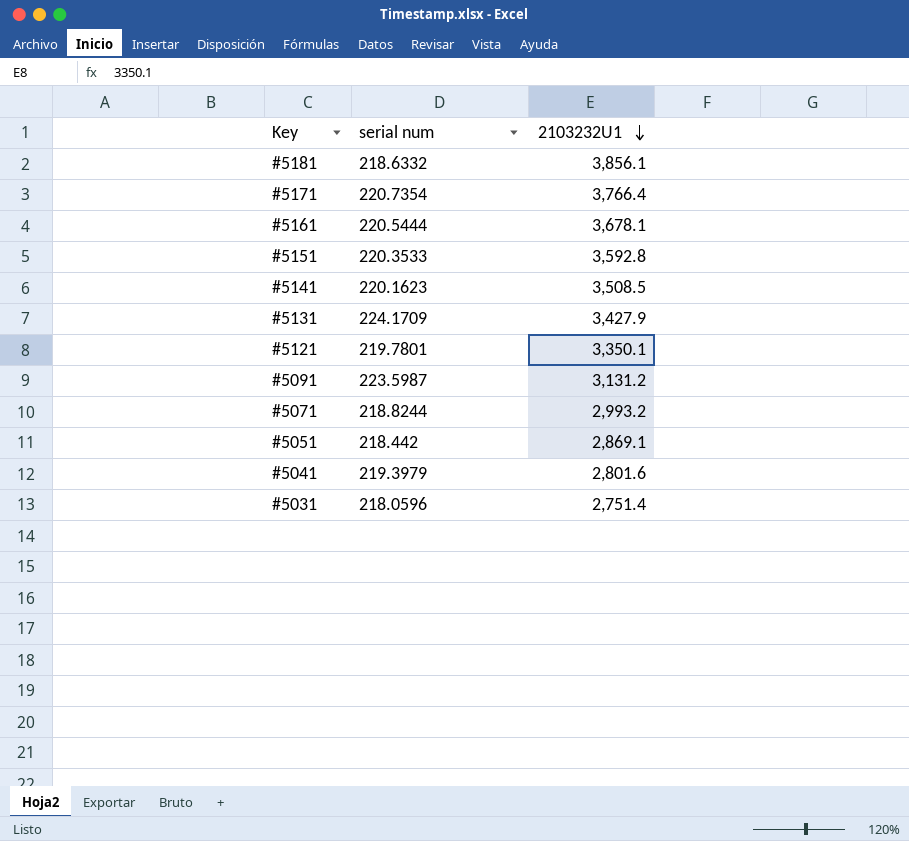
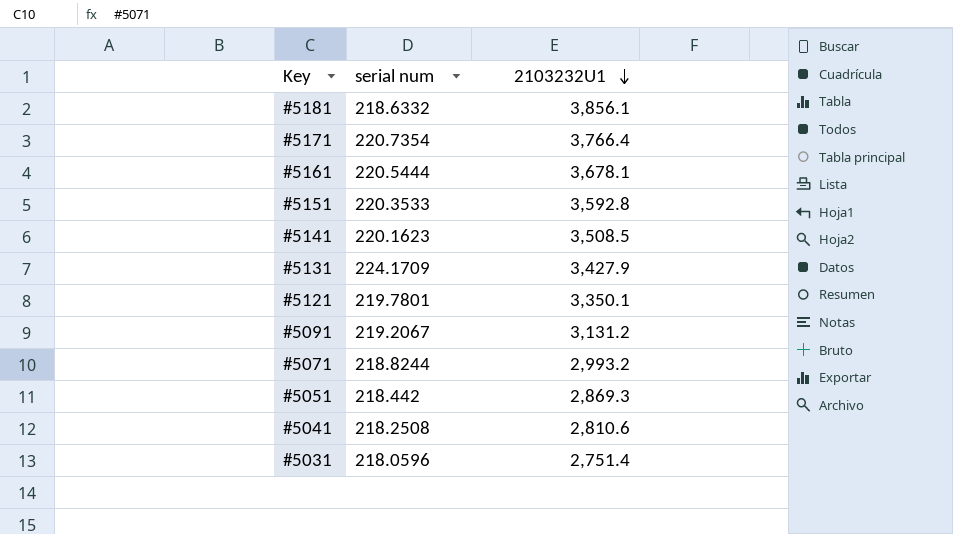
#5091 | serial num: 223.5987 -> 219.2067
#5051 | 2103232U1: 2,869.1 -> 2,869.3
#5041 | serial num: 219.3979 -> 218.2508
#5041 | 2103232U1: 2,801.6 -> 2,810.6

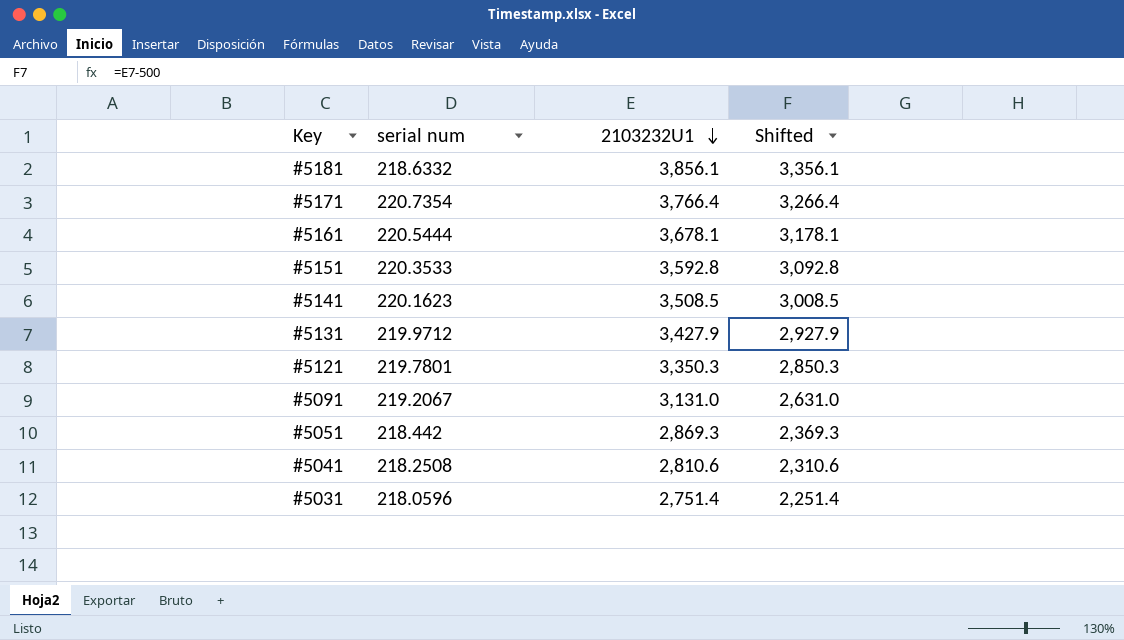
column Shifted | formula: none -> [2103232U1] - 500
row #5071: 218.8244 | 2,993.2 -> none
#5131 | serial num: 224.1709 -> 219.9712
#5121 | 2103232U1: 3,350.1 -> 3,350.3
#5091 | 2103232U1: 3,131.2 -> 3,131.0

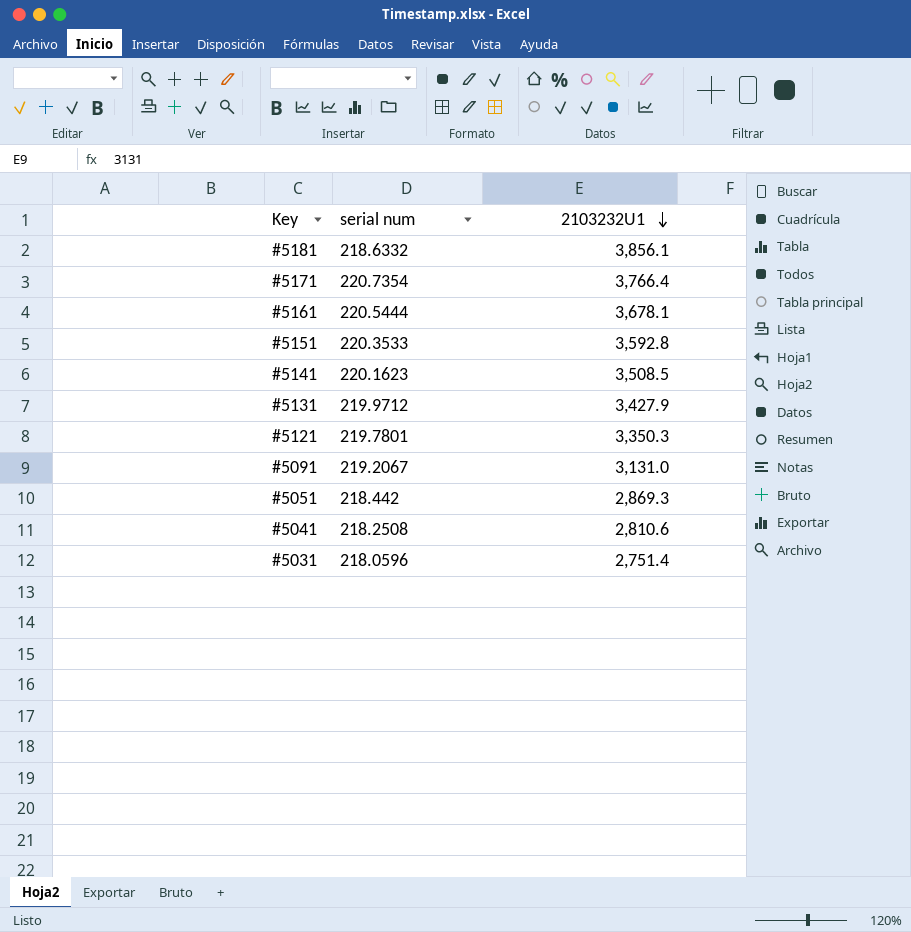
column Shifted | formula: [2103232U1] - 500 -> none

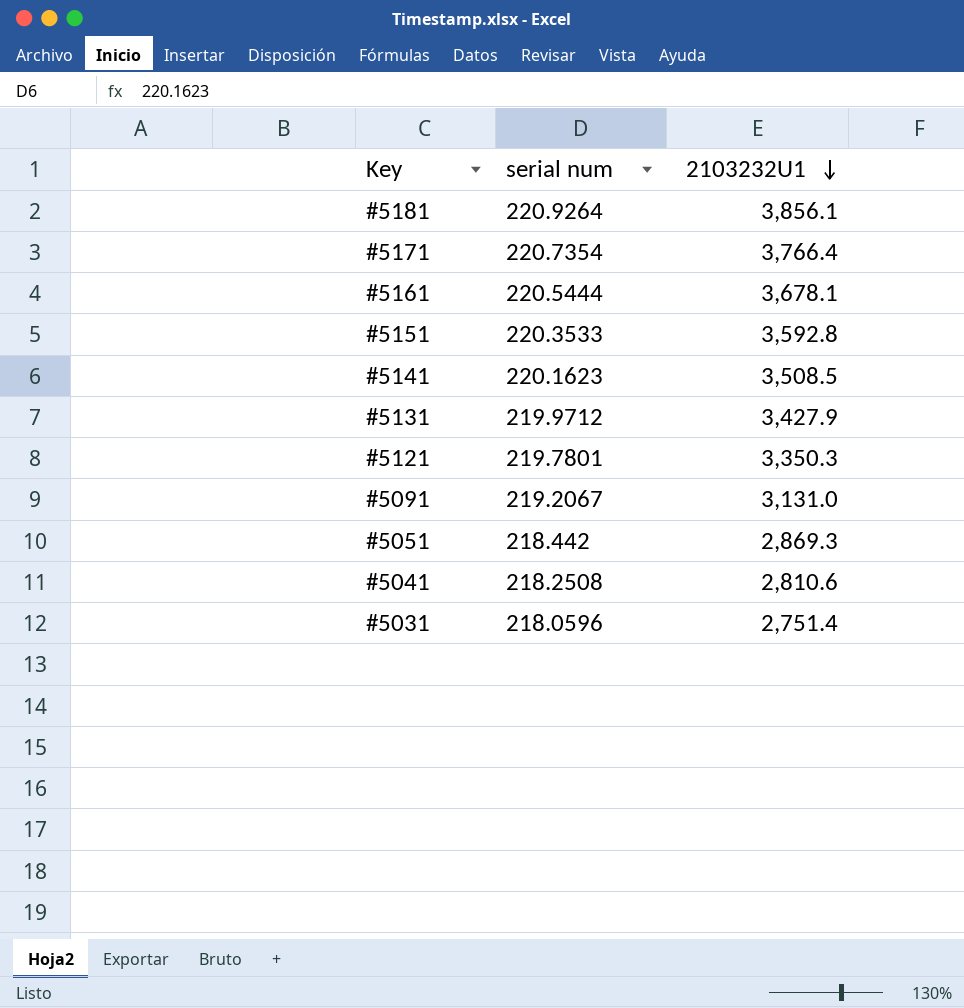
#5181 | serial num: 218.6332 -> 220.9264

